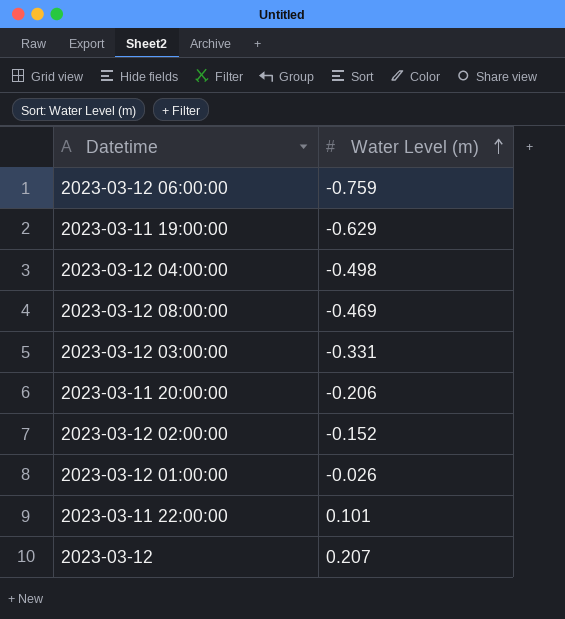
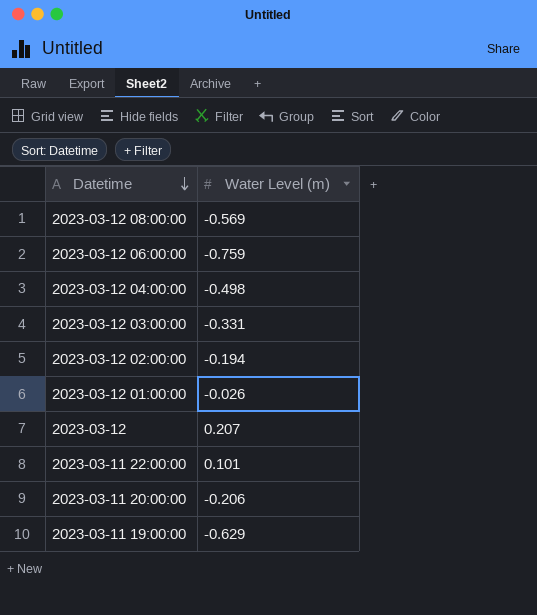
row order: Water Level (m) ascending -> Datetime descending
2023-03-12 08:00:00 | Water Level (m): -0.469 -> -0.569
2023-03-12 02:00:00 | Water Level (m): -0.152 -> -0.194

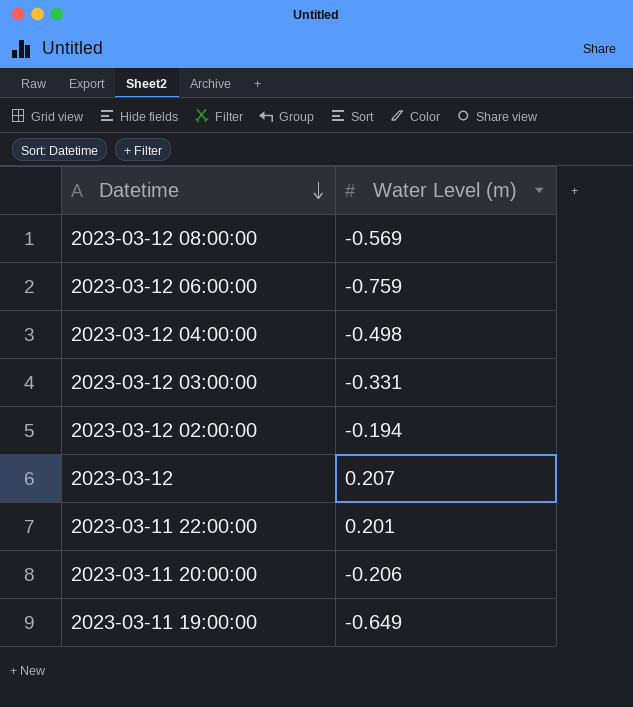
row 2023-03-12 01:00:00: -0.026 -> none
2023-03-11 22:00:00 | Water Level (m): 0.101 -> 0.201
2023-03-11 19:00:00 | Water Level (m): -0.629 -> -0.649

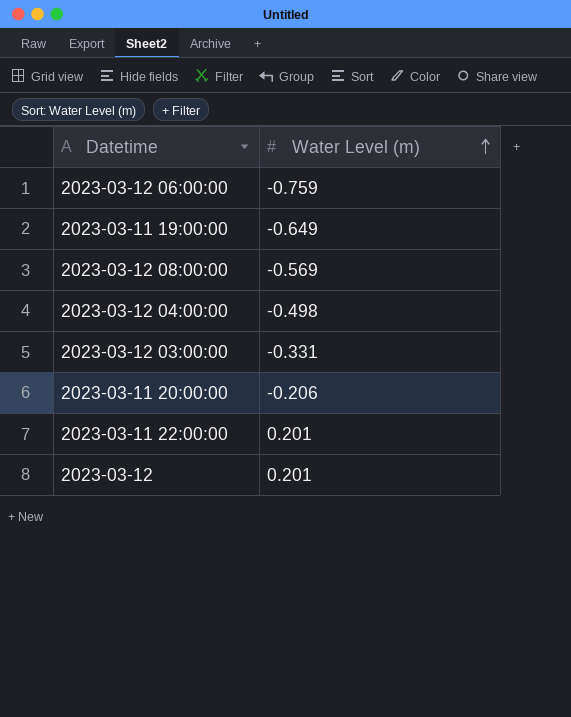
row order: Datetime descending -> Water Level (m) ascending
row 2023-03-12 02:00:00: -0.194 -> none
2023-03-12 | Water Level (m): 0.207 -> 0.201

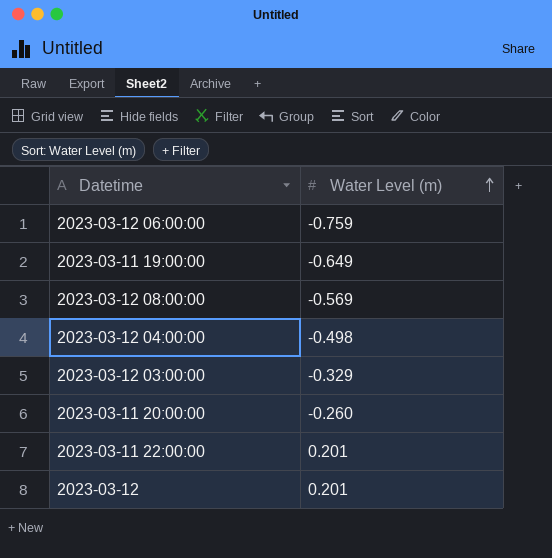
2023-03-12 03:00:00 | Water Level (m): -0.331 -> -0.329
2023-03-11 20:00:00 | Water Level (m): -0.206 -> -0.260

